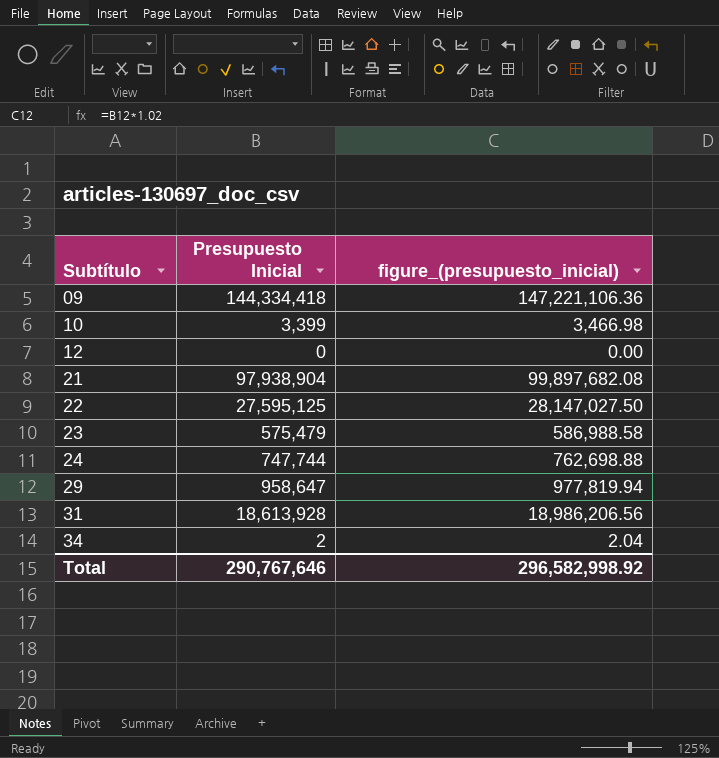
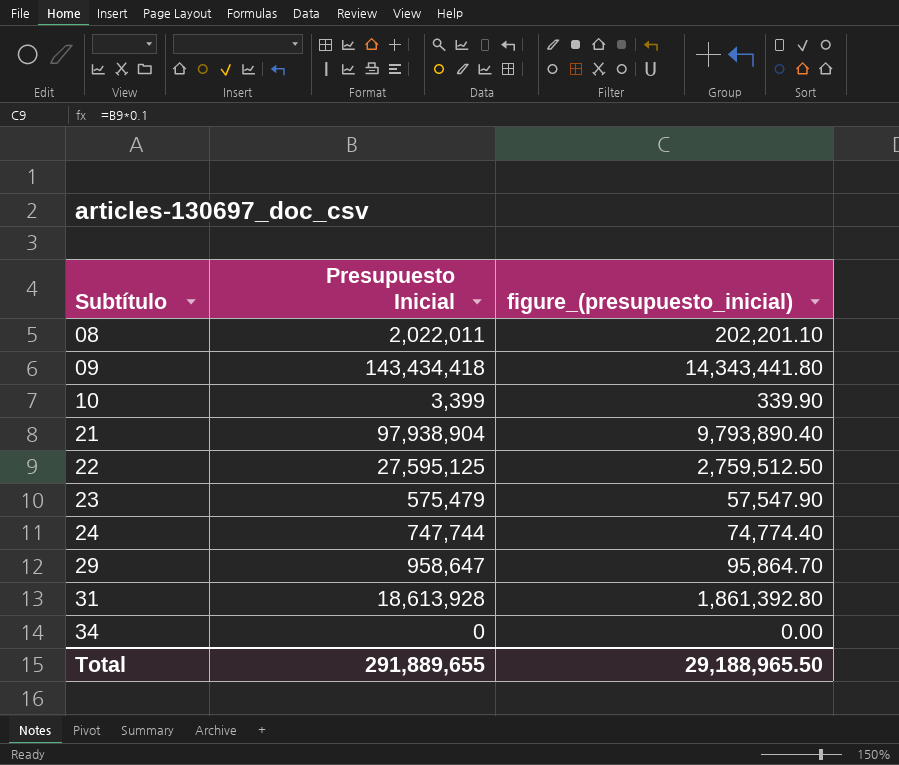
column figure_(presupuesto_inicial) | formula: [Presupuesto Inicial] * 1.02 -> [Presupuesto Inicial] * 0.1
row 12: 0 | 0.00 -> none
row 08: none -> 2,022,011 | 202,201.10
09 | Presupuesto Inicial: 144,334,418 -> 143,434,418
34 | Presupuesto Inicial: 2 -> 0
Total | Presupuesto Inicial: 290,767,646 -> 291,889,655
Total | figure_(presupuesto_inicial): 296,582,998.92 -> 29,188,965.50

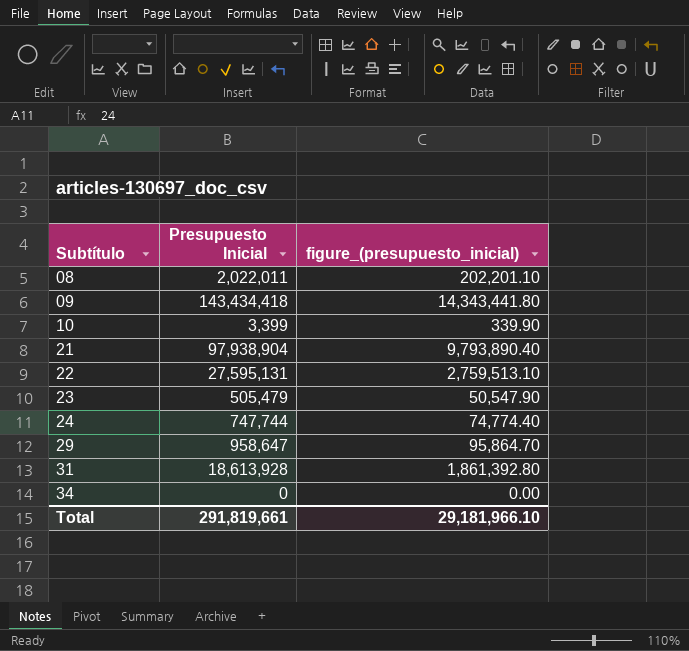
22 | Presupuesto Inicial: 27,595,125 -> 27,595,131
22 | figure_(presupuesto_inicial): 2,759,512.50 -> 2,759,513.10
23 | Presupuesto Inicial: 575,479 -> 505,479
23 | figure_(presupuesto_inicial): 57,547.90 -> 50,547.90
Total | Presupuesto Inicial: 291,889,655 -> 291,819,661
Total | figure_(presupuesto_inicial): 29,188,965.50 -> 29,181,966.10

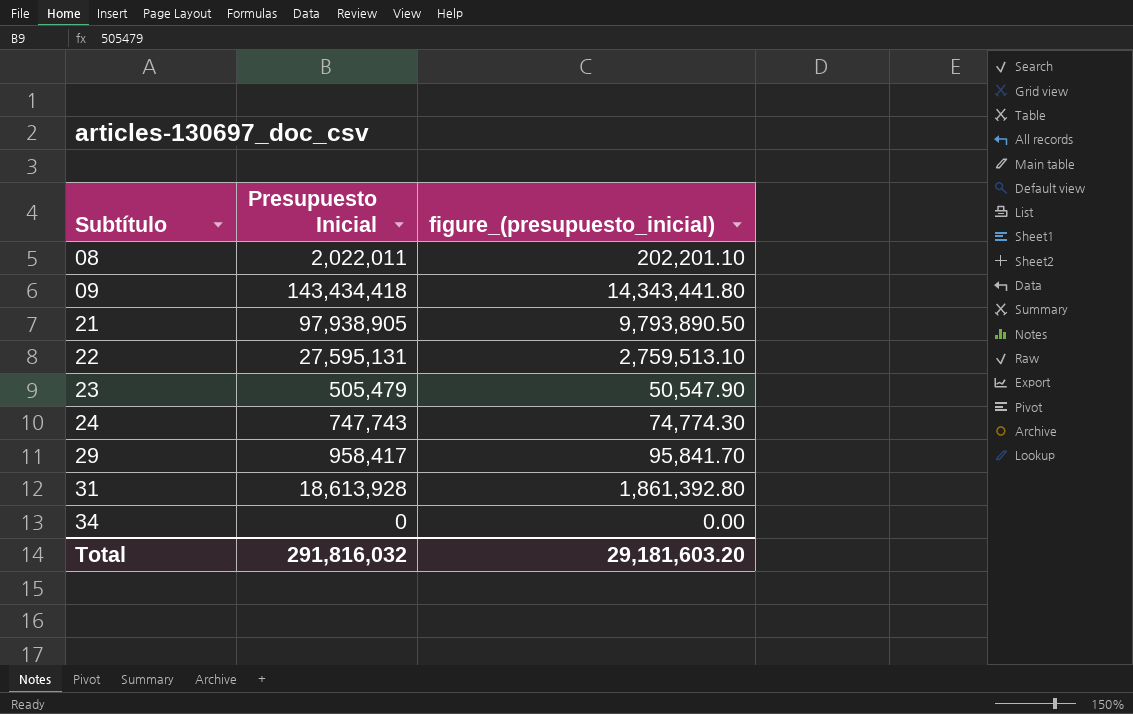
row 10: 3,399 | 339.90 -> none
21 | Presupuesto Inicial: 97,938,904 -> 97,938,905
21 | figure_(presupuesto_inicial): 9,793,890.40 -> 9,793,890.50
24 | Presupuesto Inicial: 747,744 -> 747,743
24 | figure_(presupuesto_inicial): 74,774.40 -> 74,774.30
29 | Presupuesto Inicial: 958,647 -> 958,417
29 | figure_(presupuesto_inicial): 95,864.70 -> 95,841.70
Total | Presupuesto Inicial: 291,819,661 -> 291,816,032
Total | figure_(presupuesto_inicial): 29,181,966.10 -> 29,181,603.20

